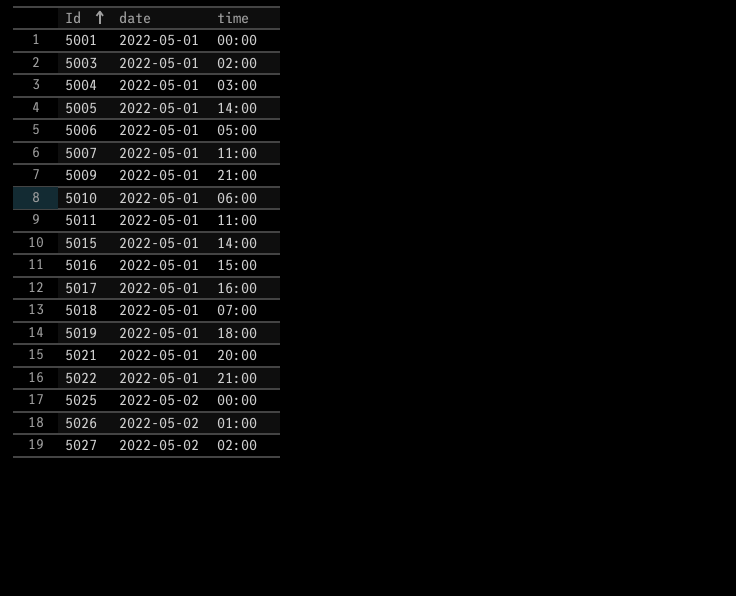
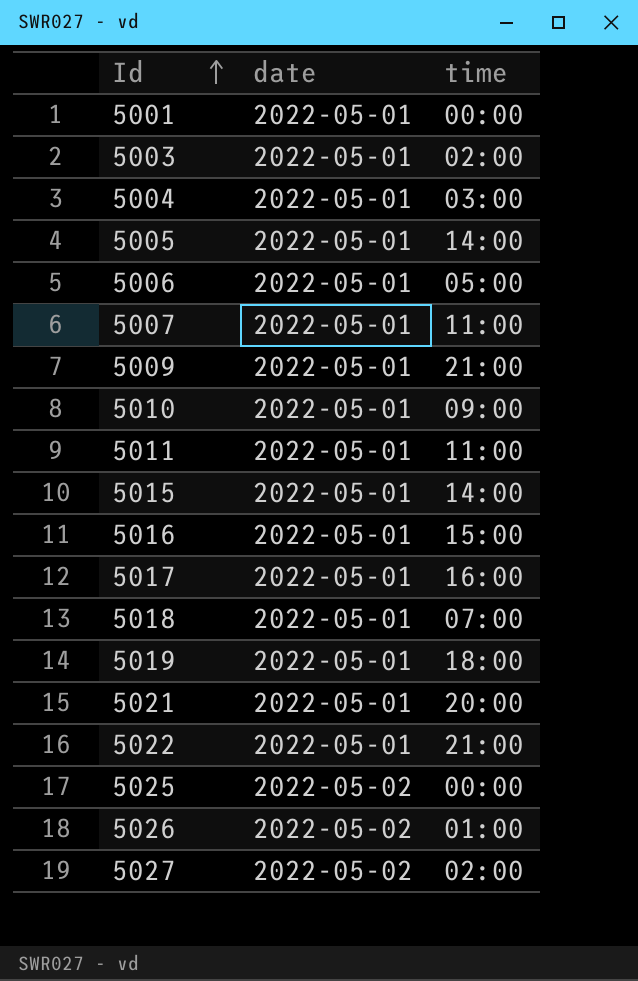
5010 | time: 06:00 -> 09:00

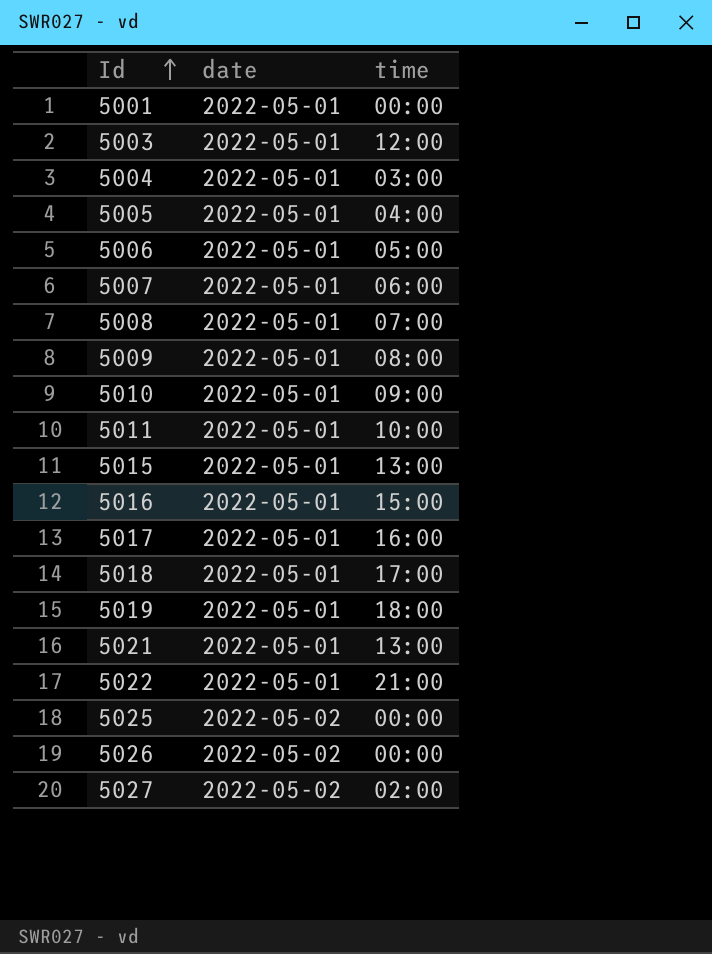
5003 | time: 02:00 -> 12:00
5005 | time: 14:00 -> 04:00
5007 | time: 11:00 -> 06:00
row 5008: none -> 2022-05-01 | 07:00
5009 | time: 21:00 -> 08:00
5011 | time: 11:00 -> 10:00
5015 | time: 14:00 -> 13:00
5018 | time: 07:00 -> 17:00
5021 | time: 20:00 -> 13:00
5026 | time: 01:00 -> 00:00

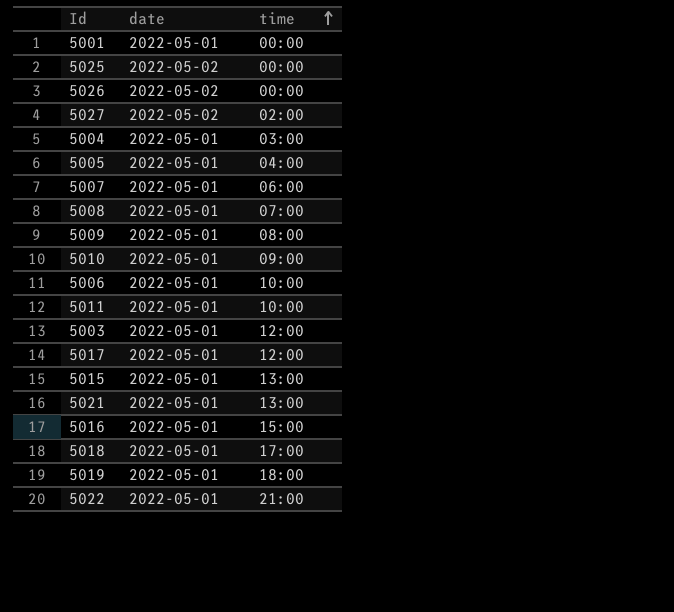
row order: Id ascending -> time ascending
5006 | time: 05:00 -> 10:00
5017 | time: 16:00 -> 12:00

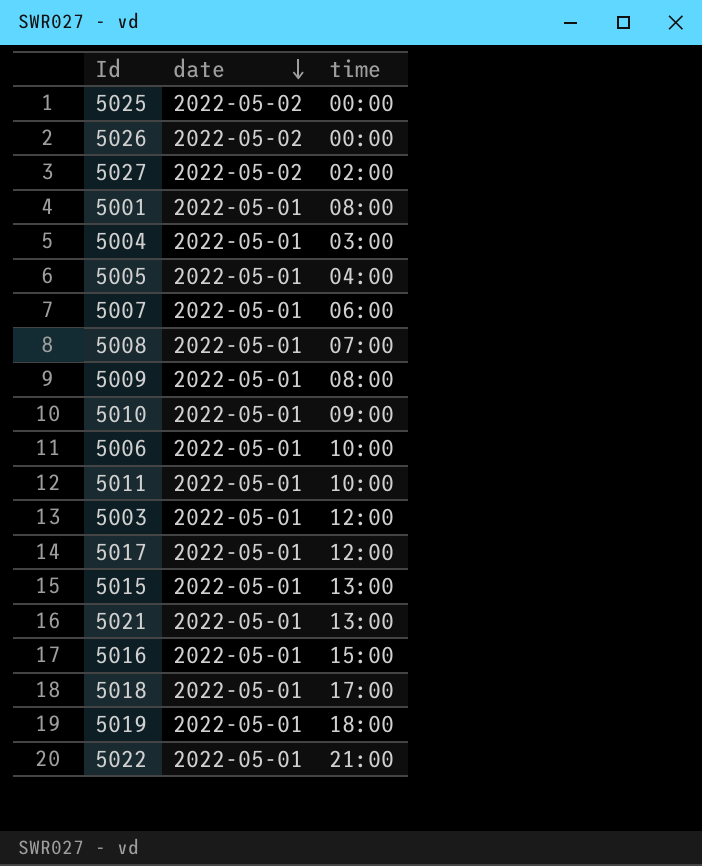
row order: time ascending -> date descending
5001 | time: 00:00 -> 08:00

